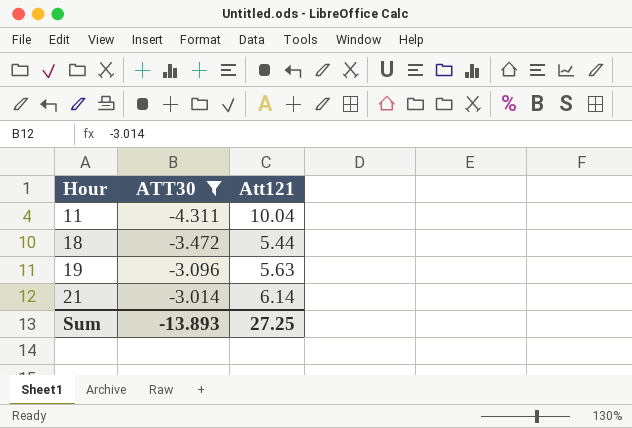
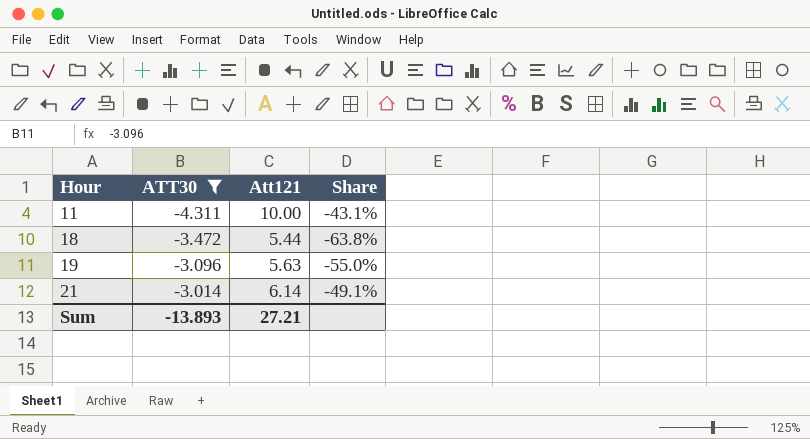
column Share | formula: none -> [ATT30] / [Att121]
11 | Att121: 10.04 -> 10.00
Sum | Att121: 27.25 -> 27.21

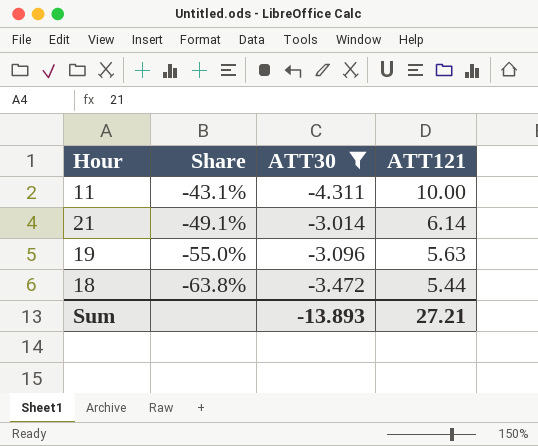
row order: Hour ascending -> Share descending
column Share | position: 4 -> 2
column name: Att121 -> ATT121

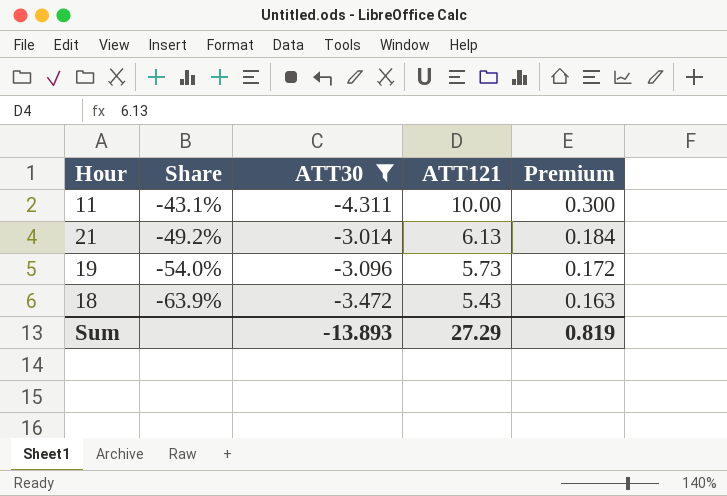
column Premium | formula: none -> [ATT121] * 0.03
21 | Share: -49.1% -> -49.2%
21 | ATT121: 6.14 -> 6.13
19 | Share: -55.0% -> -54.0%
19 | ATT121: 5.63 -> 5.73
18 | Share: -63.8% -> -63.9%
18 | ATT121: 5.44 -> 5.43
Sum | ATT121: 27.21 -> 27.29

